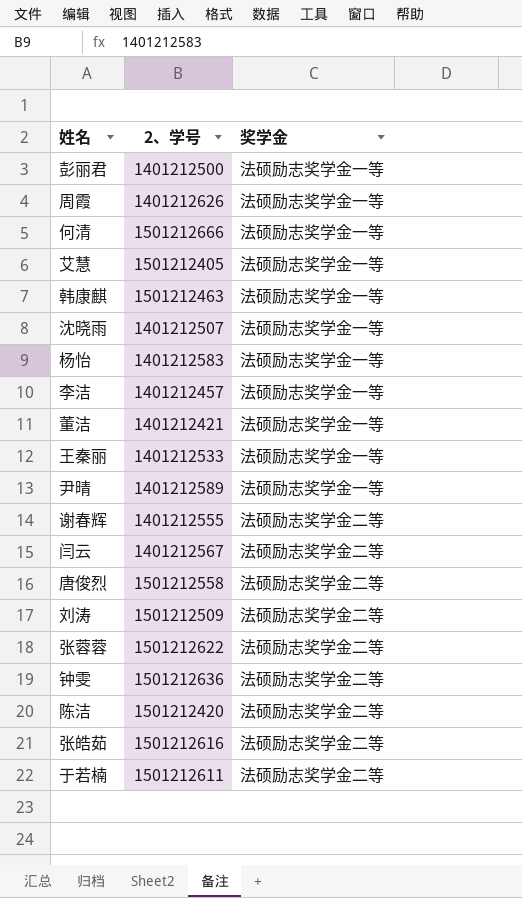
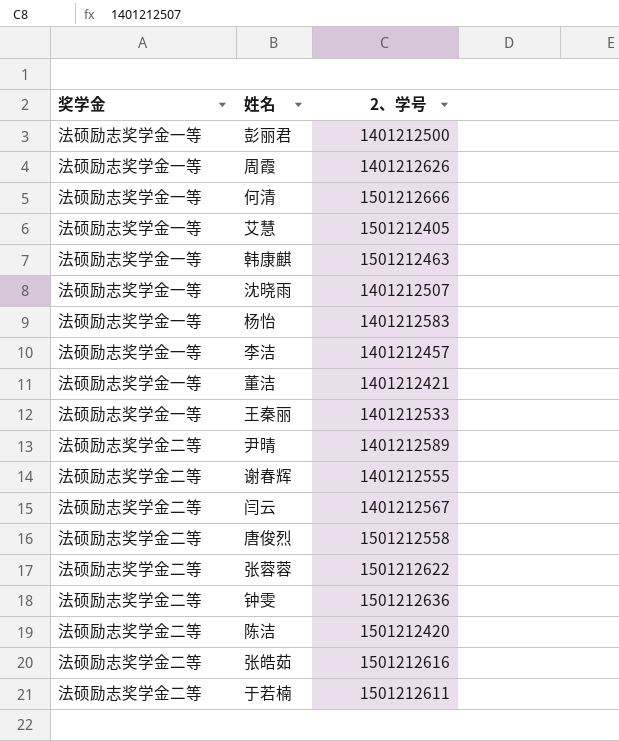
column 奖学金 | position: 3 -> 1
row 刘涛: 1501212509 | 法硕励志奖学金二等 -> none
尹晴 | 奖学金: 法硕励志奖学金一等 -> 法硕励志奖学金二等

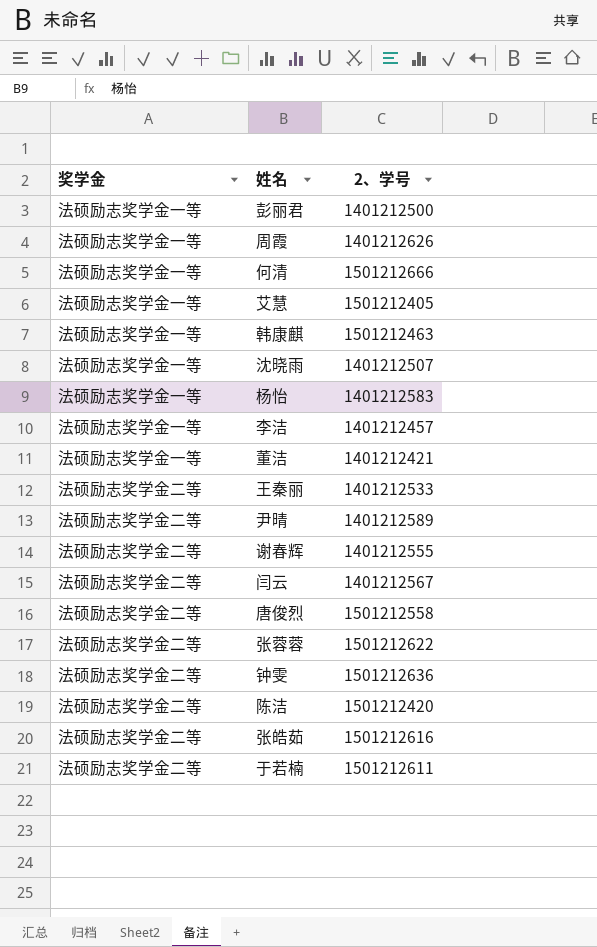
王秦丽 | 奖学金: 法硕励志奖学金一等 -> 法硕励志奖学金二等

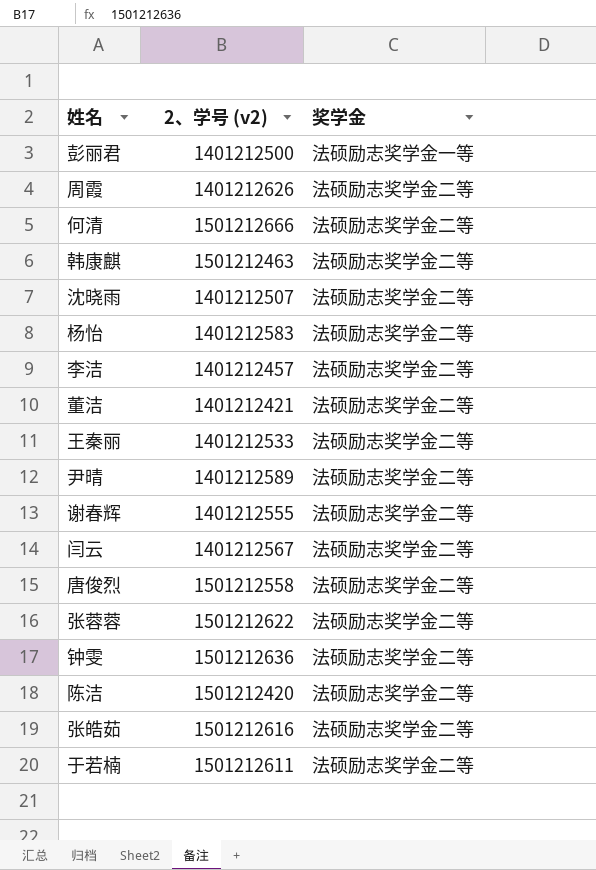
column name: 2、学号 -> 2、学号 (v2)
column 奖学金 | position: 1 -> 3
row 艾慧: 法硕励志奖学金一等 | 1501212405 -> none
周霞 | 奖学金: 法硕励志奖学金一等 -> 法硕励志奖学金二等
何清 | 奖学金: 法硕励志奖学金一等 -> 法硕励志奖学金二等
韩康麒 | 奖学金: 法硕励志奖学金一等 -> 法硕励志奖学金二等
沈晓雨 | 奖学金: 法硕励志奖学金一等 -> 法硕励志奖学金二等
杨怡 | 奖学金: 法硕励志奖学金一等 -> 法硕励志奖学金二等
李洁 | 奖学金: 法硕励志奖学金一等 -> 法硕励志奖学金二等
董洁 | 奖学金: 法硕励志奖学金一等 -> 法硕励志奖学金二等

